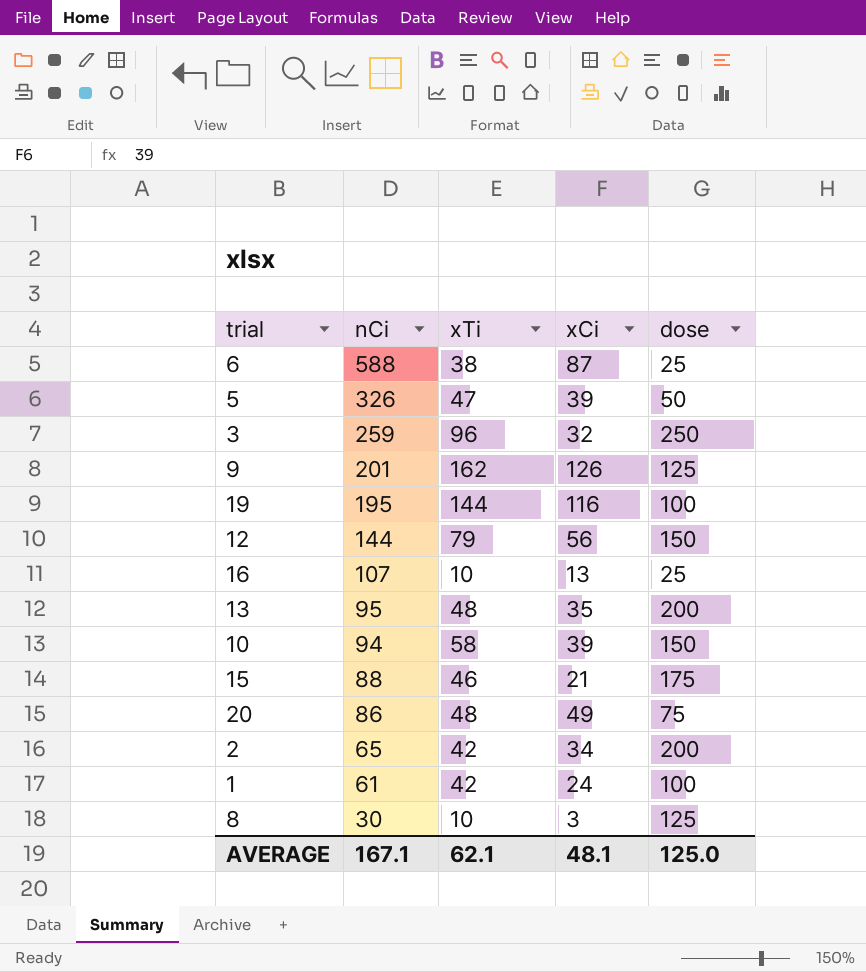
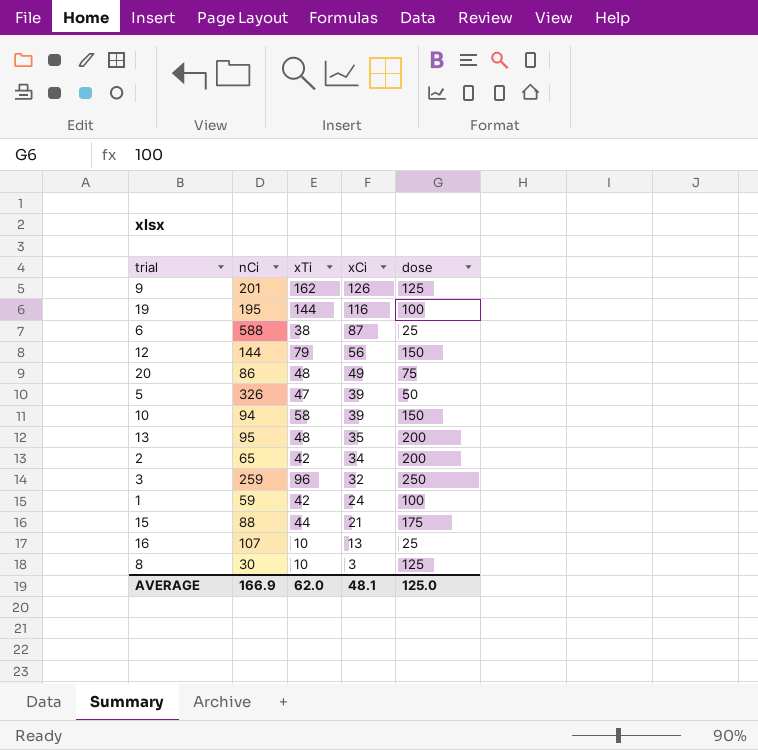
row order: nCi descending -> xCi descending
1 | nCi: 61 -> 59
15 | xTi: 46 -> 44
AVERAGE | nCi: 167.1 -> 166.9
AVERAGE | xTi: 62.1 -> 62.0

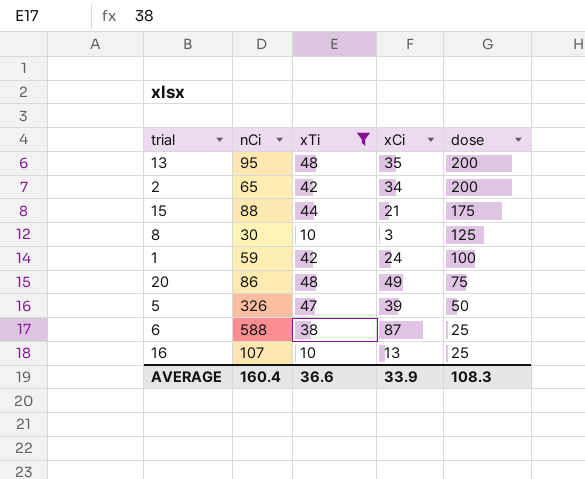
filter: none -> xTi <= 48
row order: xCi descending -> dose descending
AVERAGE | nCi: 166.9 -> 160.4
AVERAGE | xTi: 62.0 -> 36.6
AVERAGE | xCi: 48.1 -> 33.9
AVERAGE | dose: 125.0 -> 108.3

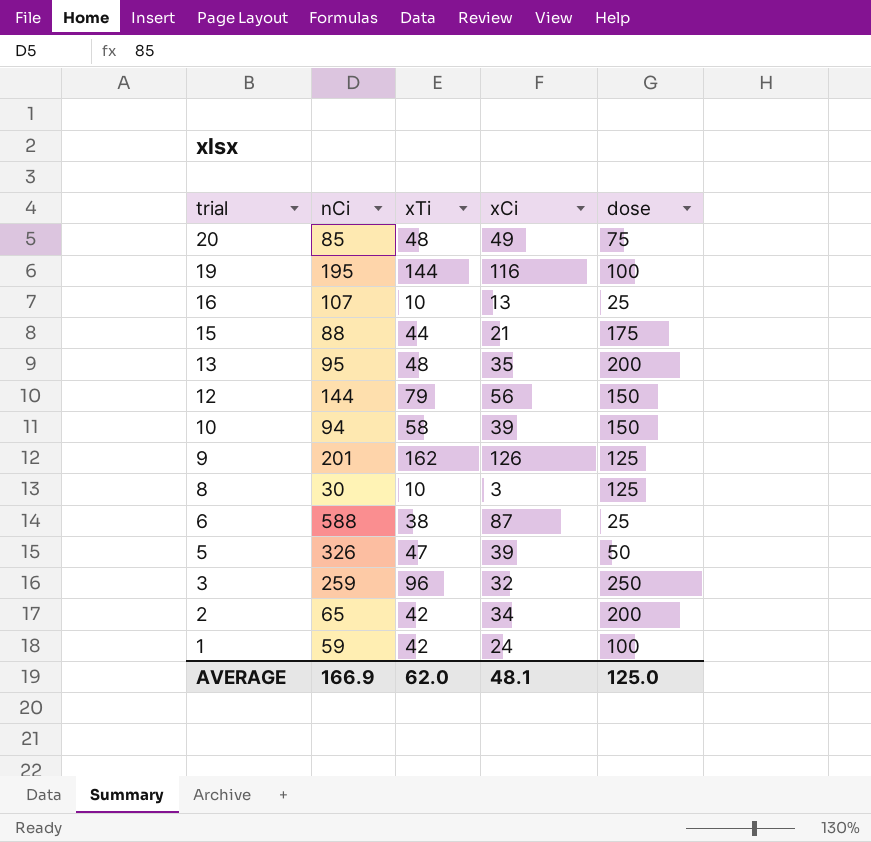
filter: xTi <= 48 -> none
row order: dose descending -> trial descending
20 | nCi: 86 -> 85
AVERAGE | nCi: 160.4 -> 166.9
AVERAGE | xTi: 36.6 -> 62.0
AVERAGE | xCi: 33.9 -> 48.1
AVERAGE | dose: 108.3 -> 125.0

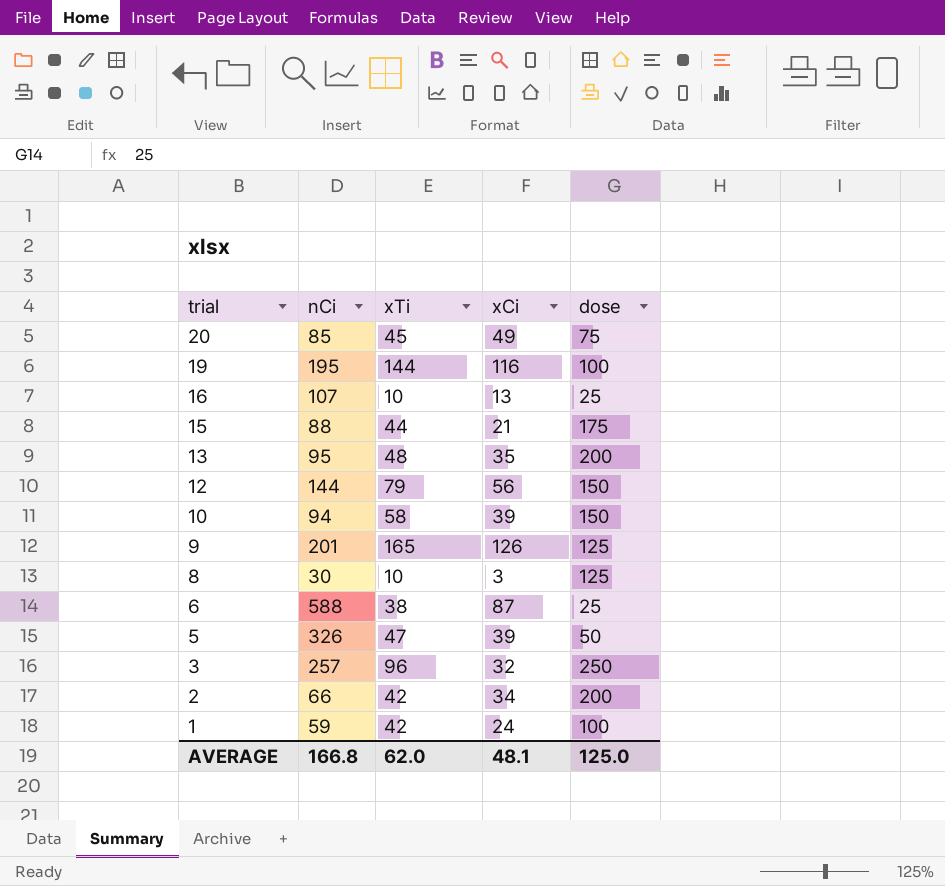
20 | xTi: 48 -> 45
9 | xTi: 162 -> 165
3 | nCi: 259 -> 257
2 | nCi: 65 -> 66
AVERAGE | nCi: 166.9 -> 166.8

